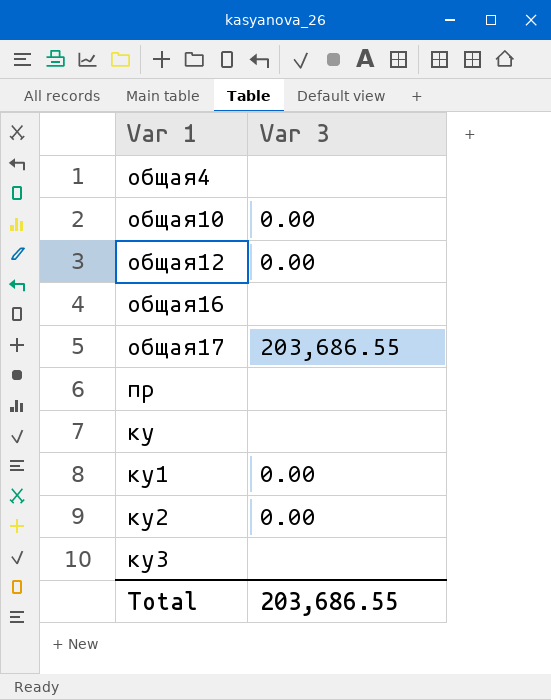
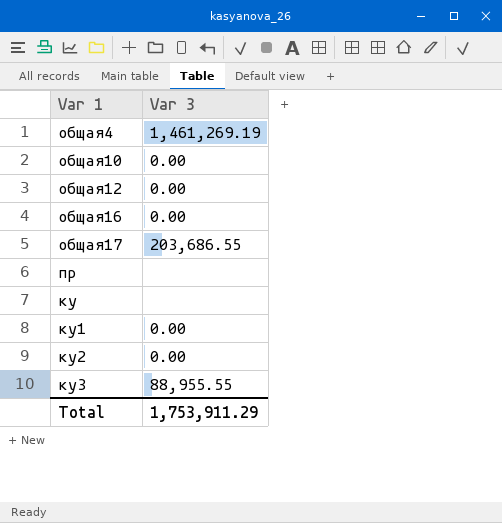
общая4 | Var 3: none -> 1,461,269.19
общая16 | Var 3: none -> 0.00
ку3 | Var 3: none -> 88,955.55
Total | Var 3: 203,686.55 -> 1,753,911.29

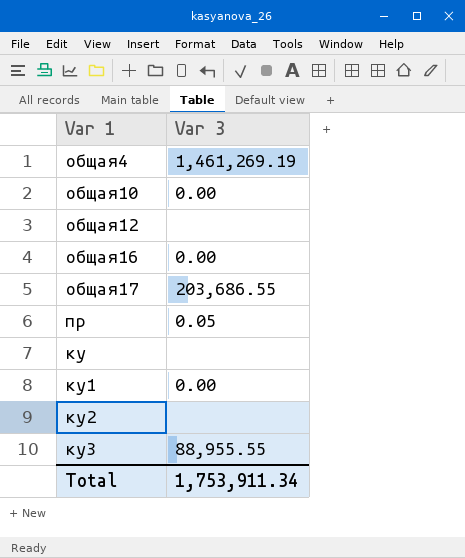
общая12 | Var 3: 0.00 -> none
пр | Var 3: none -> 0.05
ку2 | Var 3: 0.00 -> none
Total | Var 3: 1,753,911.29 -> 1,753,911.34

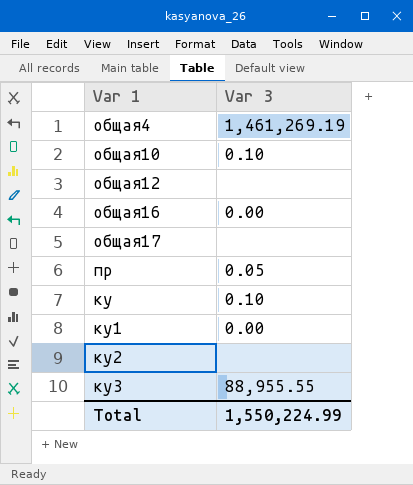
общая10 | Var 3: 0.00 -> 0.10
общая17 | Var 3: 203,686.55 -> none
ку | Var 3: none -> 0.10
Total | Var 3: 1,753,911.34 -> 1,550,224.99

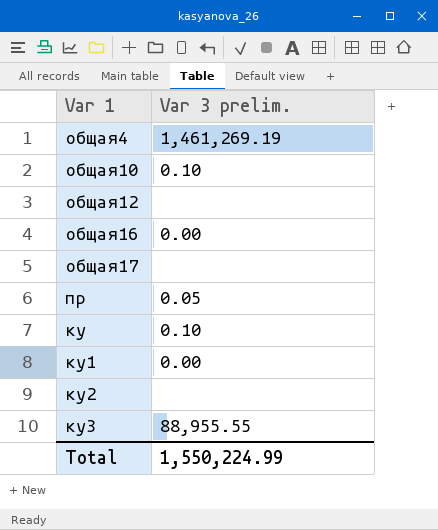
column name: Var 3 -> Var 3 prelim.

